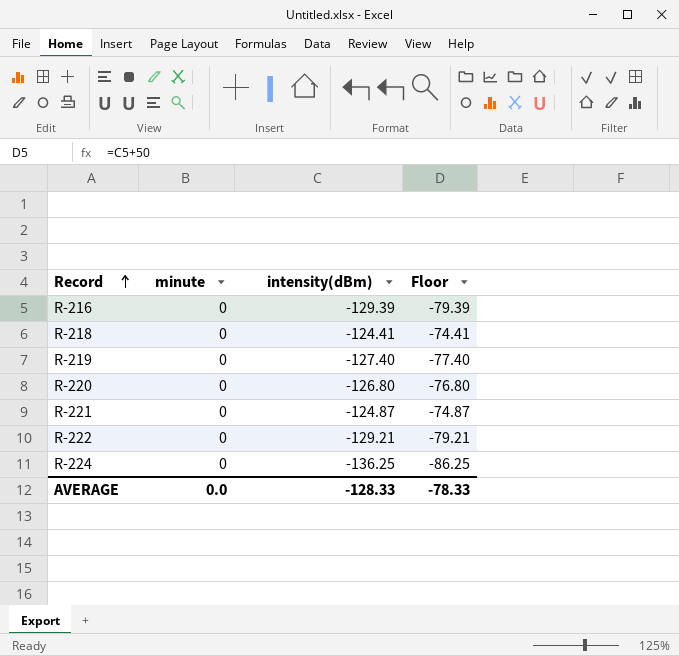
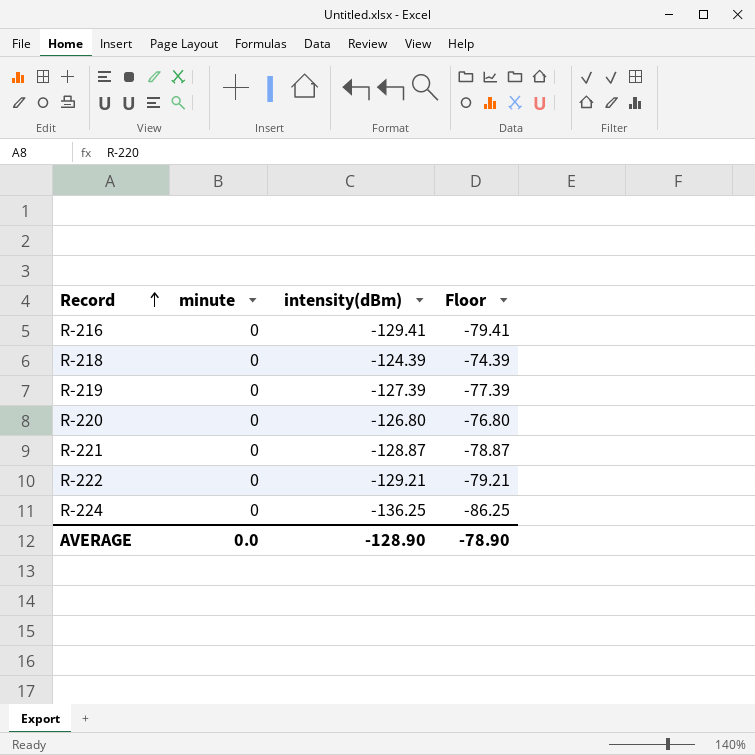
R-216 | intensity(dBm): -129.39 -> -129.41
R-216 | Floor: -79.39 -> -79.41
R-218 | intensity(dBm): -124.41 -> -124.39
R-218 | Floor: -74.41 -> -74.39
R-219 | intensity(dBm): -127.40 -> -127.39
R-219 | Floor: -77.40 -> -77.39
R-221 | intensity(dBm): -124.87 -> -128.87
R-221 | Floor: -74.87 -> -78.87
AVERAGE | intensity(dBm): -128.33 -> -128.90
AVERAGE | Floor: -78.33 -> -78.90

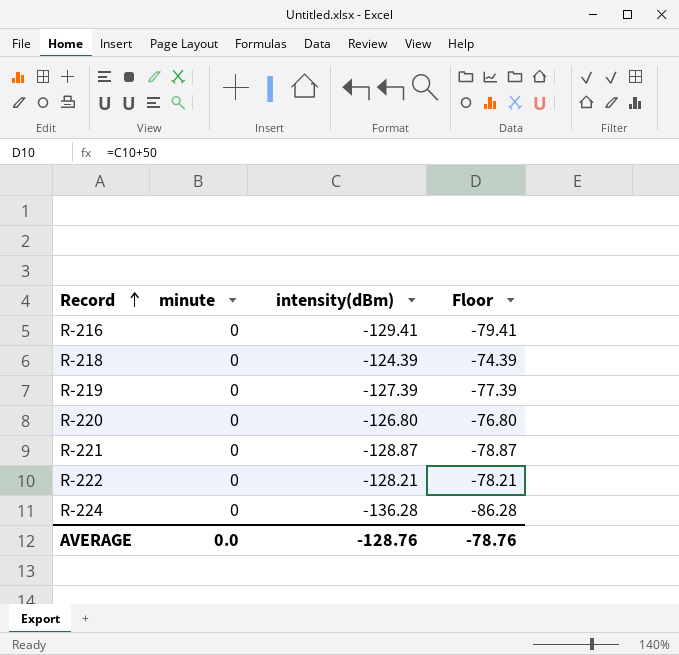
R-222 | intensity(dBm): -129.21 -> -128.21
R-222 | Floor: -79.21 -> -78.21
R-224 | intensity(dBm): -136.25 -> -136.28
R-224 | Floor: -86.25 -> -86.28
AVERAGE | intensity(dBm): -128.90 -> -128.76
AVERAGE | Floor: -78.90 -> -78.76

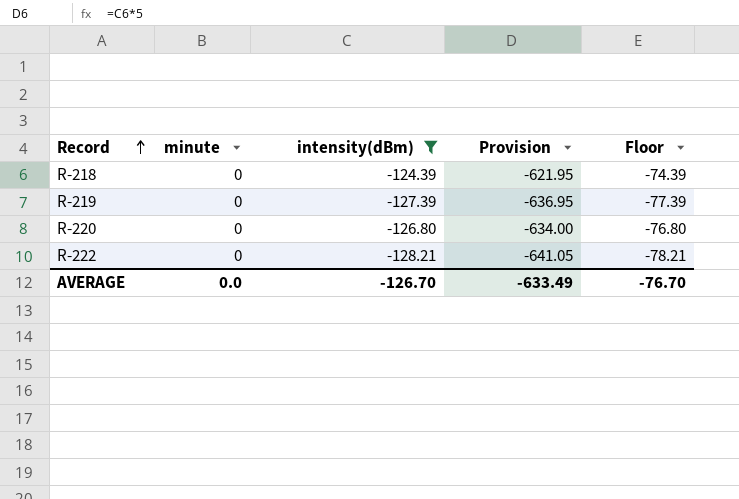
filter: none -> intensity(dBm) >= -128.21
column Provision | formula: none -> [intensity(dBm)] * 5
AVERAGE | intensity(dBm): -128.76 -> -126.70
AVERAGE | Floor: -78.76 -> -76.70

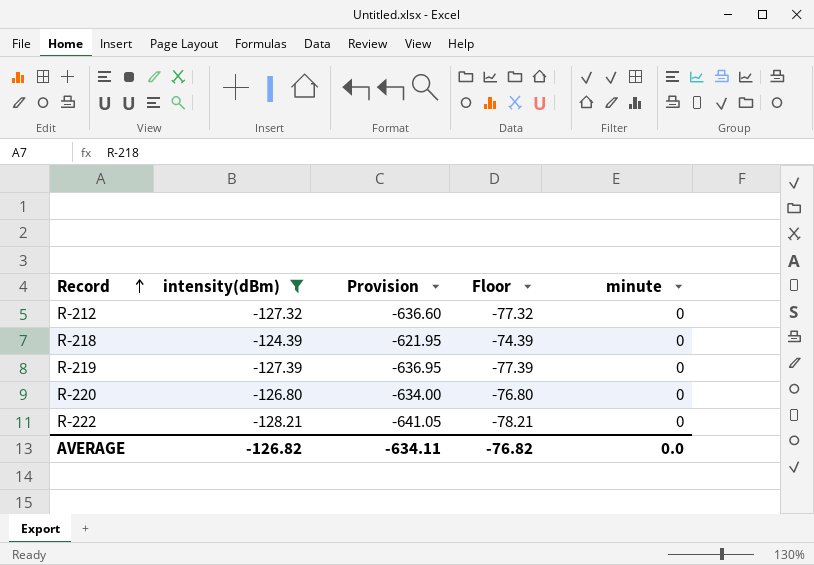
column minute | position: 2 -> 5
row R-212: none -> -127.32 | -636.60 | -77.32 | 0
AVERAGE | intensity(dBm): -126.70 -> -126.82
AVERAGE | Provision: -633.49 -> -634.11
AVERAGE | Floor: -76.70 -> -76.82

